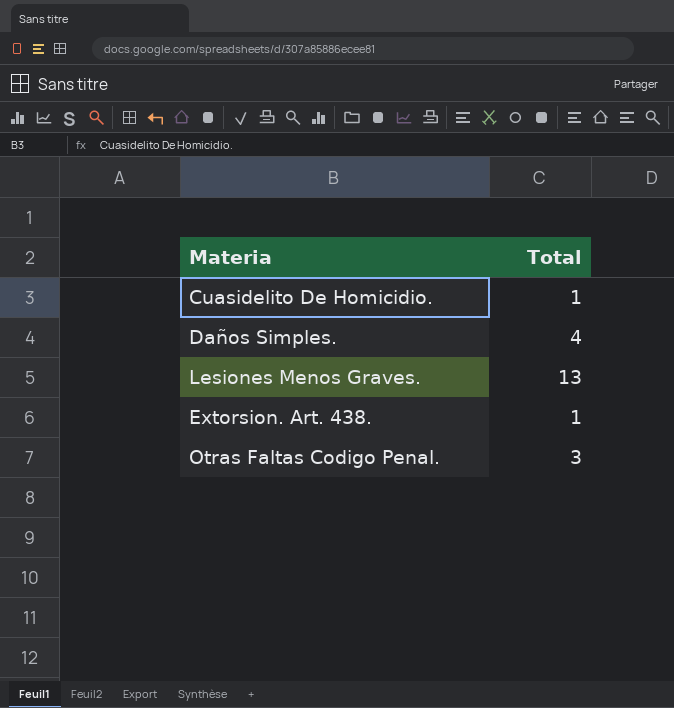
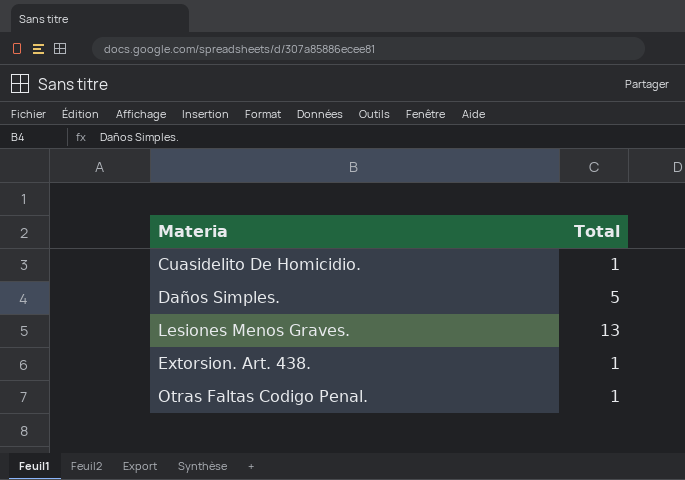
Daños Simples. | Total: 4 -> 5
Otras Faltas Codigo Penal. | Total: 3 -> 1

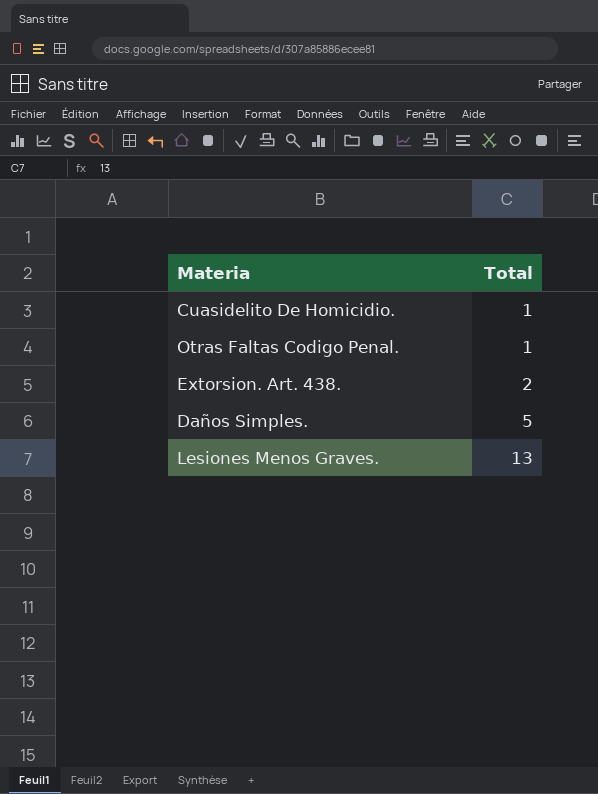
row order: none -> Total ascending
Extorsion. Art. 438. | Total: 1 -> 2

